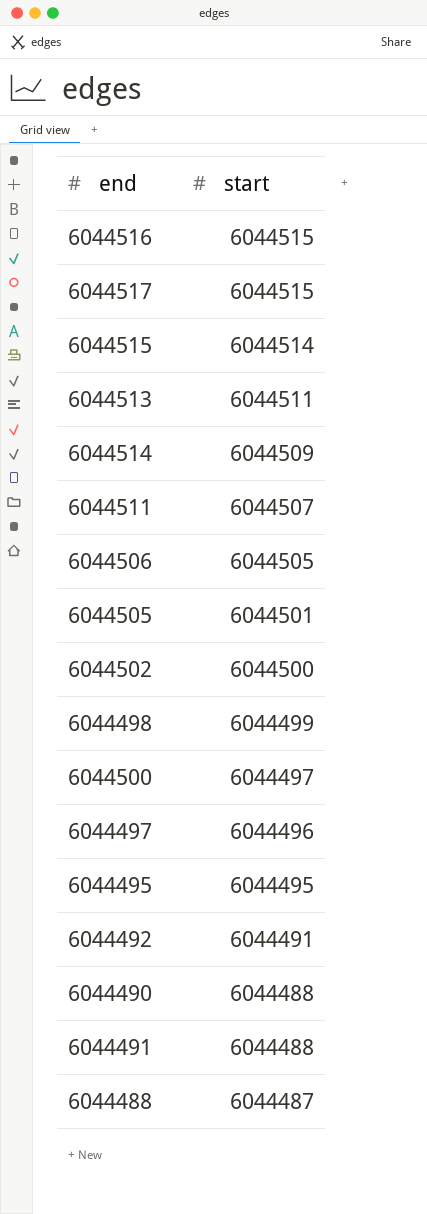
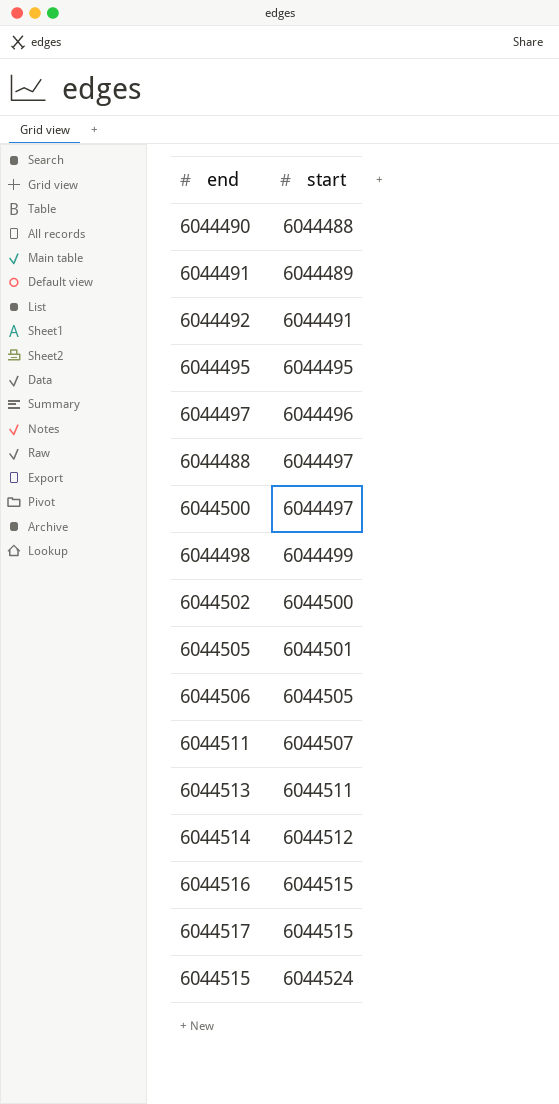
row order: start descending -> start ascending
6044491 | start: 6044488 -> 6044489
6044488 | start: 6044487 -> 6044497
6044514 | start: 6044509 -> 6044512
6044515 | start: 6044514 -> 6044524

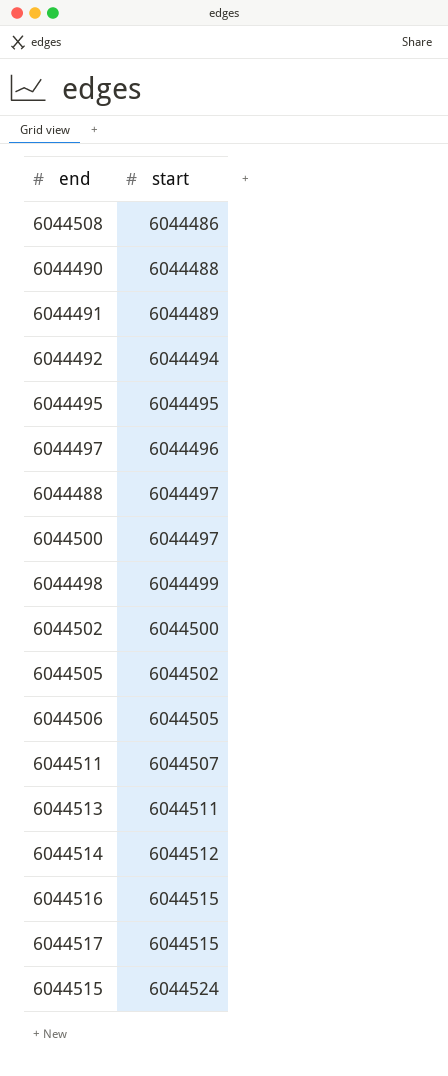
row 6044508: none -> 6044486
6044492 | start: 6044491 -> 6044494
6044505 | start: 6044501 -> 6044502

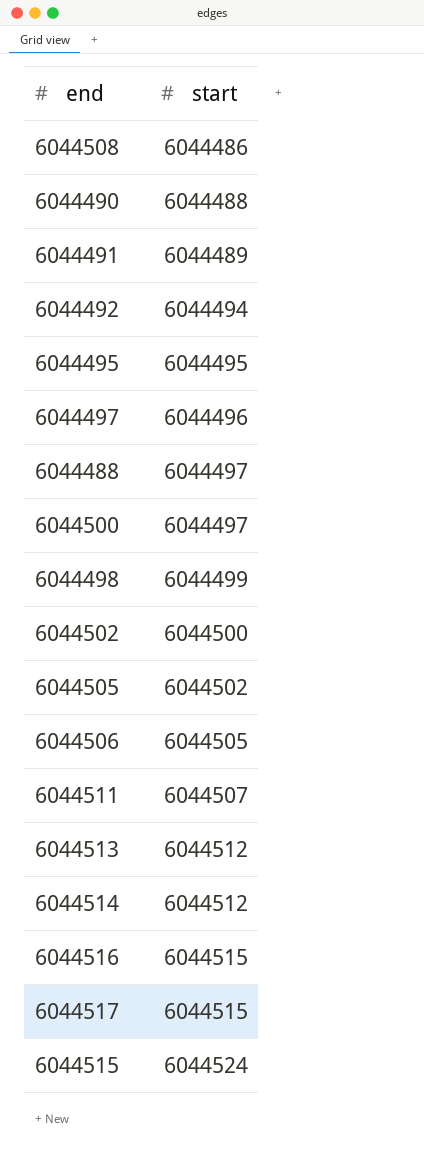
6044513 | start: 6044511 -> 6044512

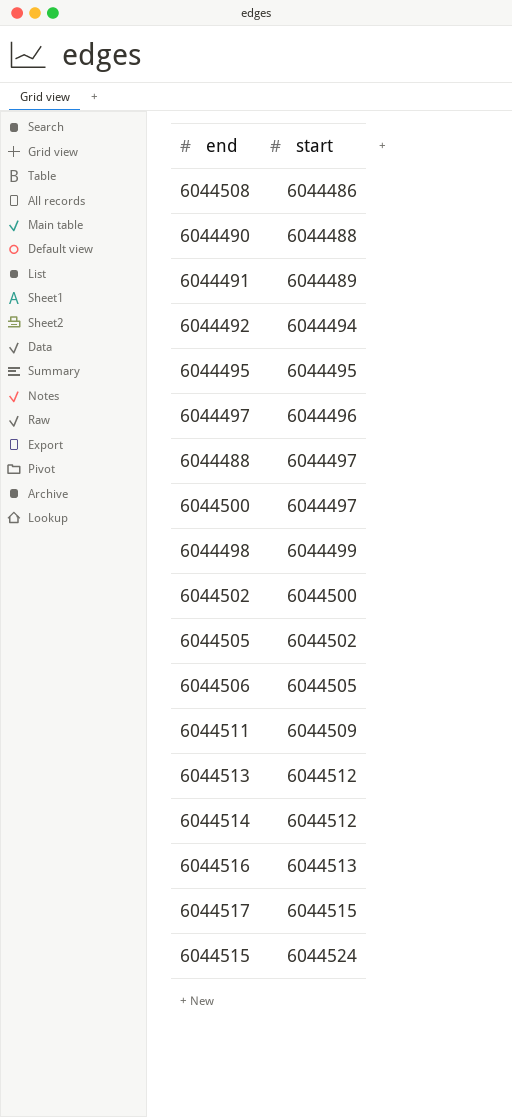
6044511 | start: 6044507 -> 6044509
6044516 | start: 6044515 -> 6044513

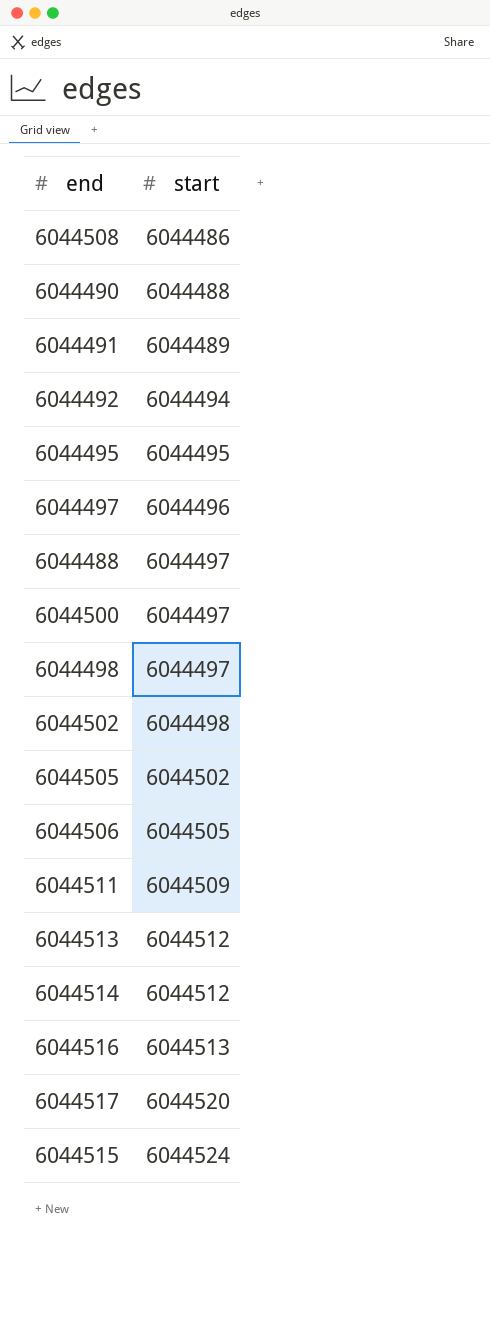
6044498 | start: 6044499 -> 6044497
6044502 | start: 6044500 -> 6044498
6044517 | start: 6044515 -> 6044520

